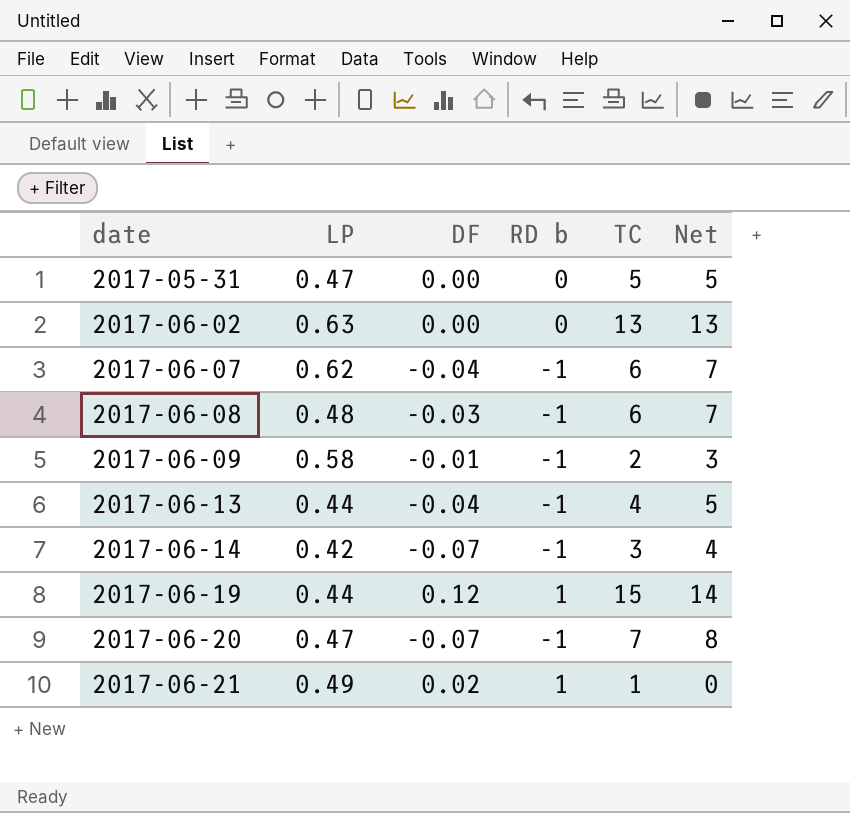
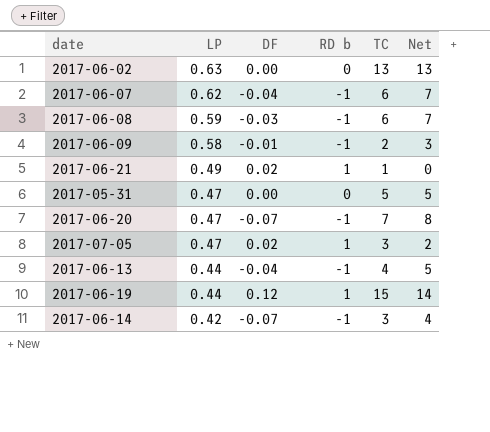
row order: date ascending -> LP descending
2017-06-08 | LP: 0.48 -> 0.59
row 2017-07-05: none -> 0.47 | 0.02 | 1 | 3 | 2

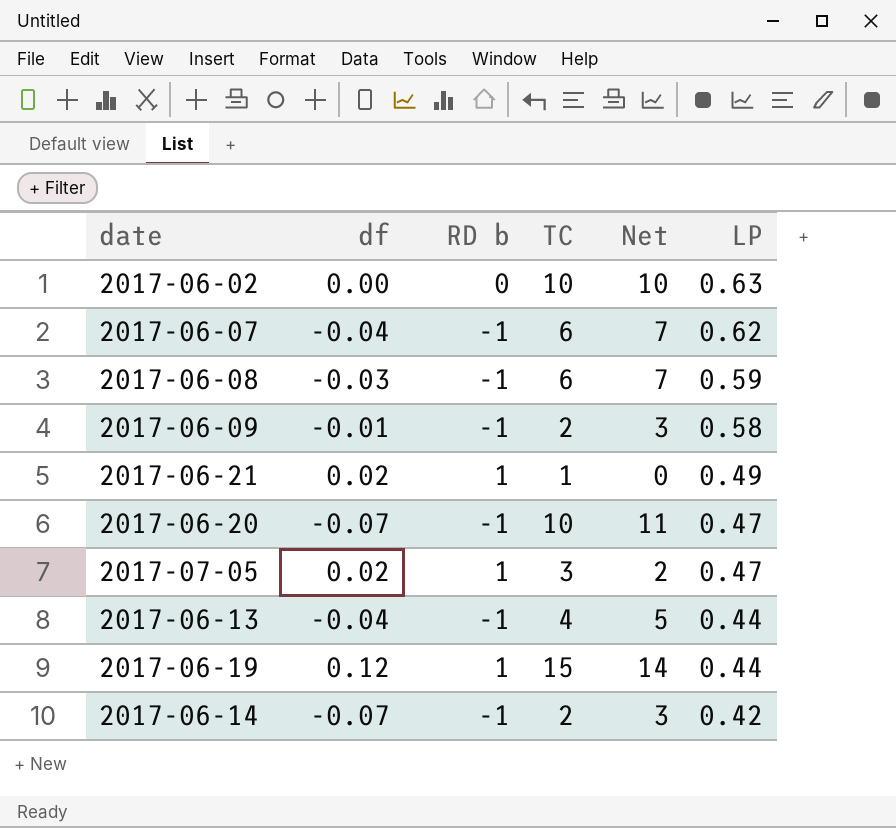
column name: DF -> df
column LP | position: 2 -> 6
row 2017-05-31: 0.47 | 0.00 | 0 | 5 | 5 -> none
2017-06-02 | TC: 13 -> 10
2017-06-02 | Net: 13 -> 10
2017-06-20 | TC: 7 -> 10
2017-06-20 | Net: 8 -> 11
2017-06-14 | TC: 3 -> 2
2017-06-14 | Net: 4 -> 3

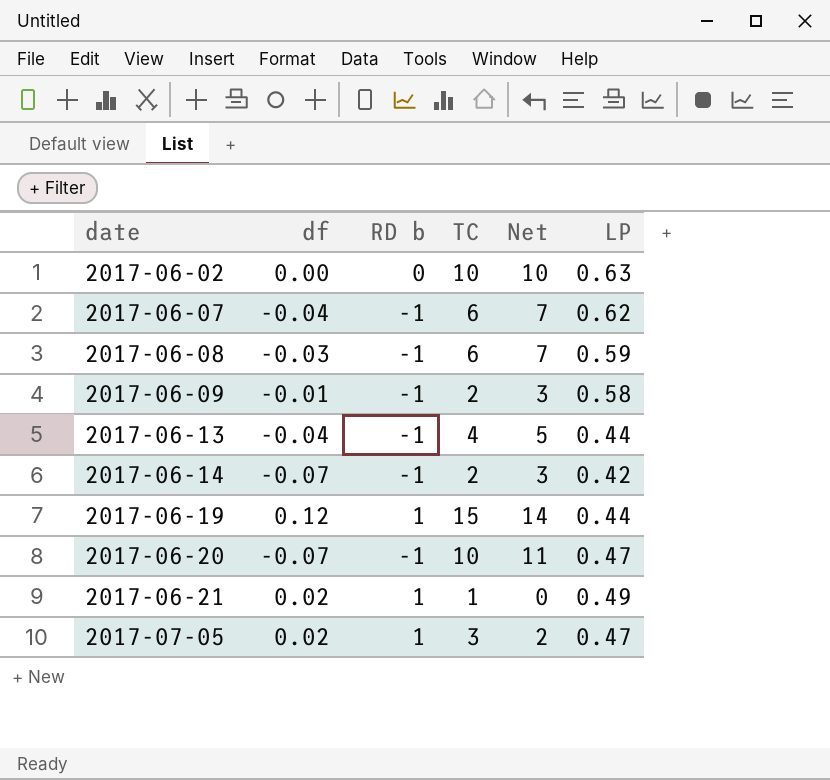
row order: LP descending -> date ascending

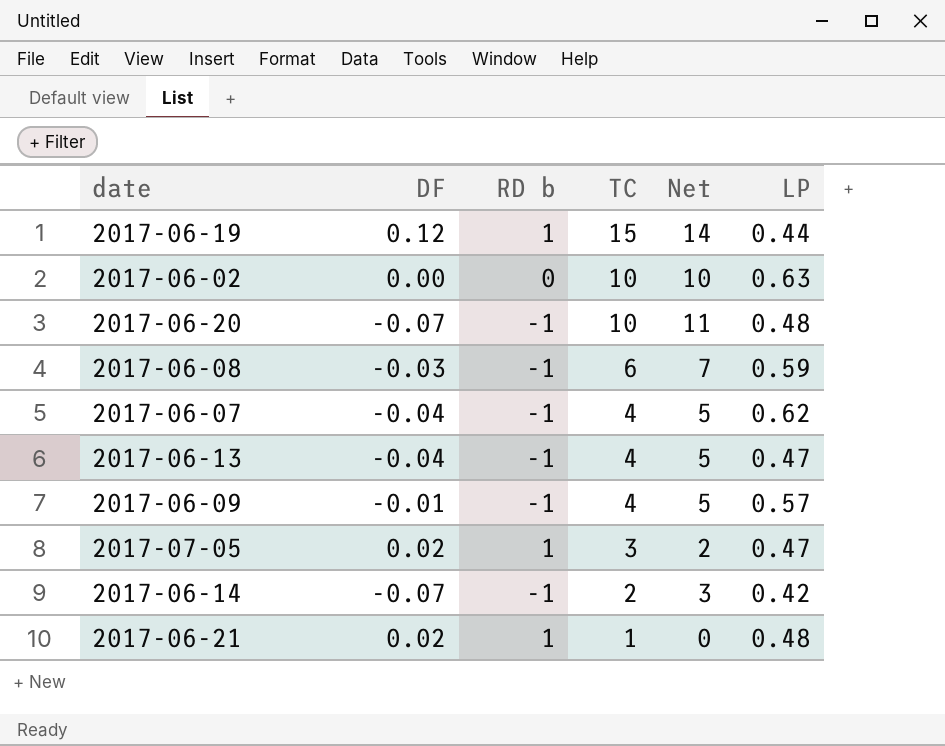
row order: date ascending -> TC descending
column name: df -> DF
2017-06-20 | LP: 0.47 -> 0.48
2017-06-07 | TC: 6 -> 4
2017-06-07 | Net: 7 -> 5
2017-06-13 | LP: 0.44 -> 0.47
2017-06-09 | TC: 2 -> 4
2017-06-09 | Net: 3 -> 5
2017-06-09 | LP: 0.58 -> 0.57
2017-06-21 | LP: 0.49 -> 0.48

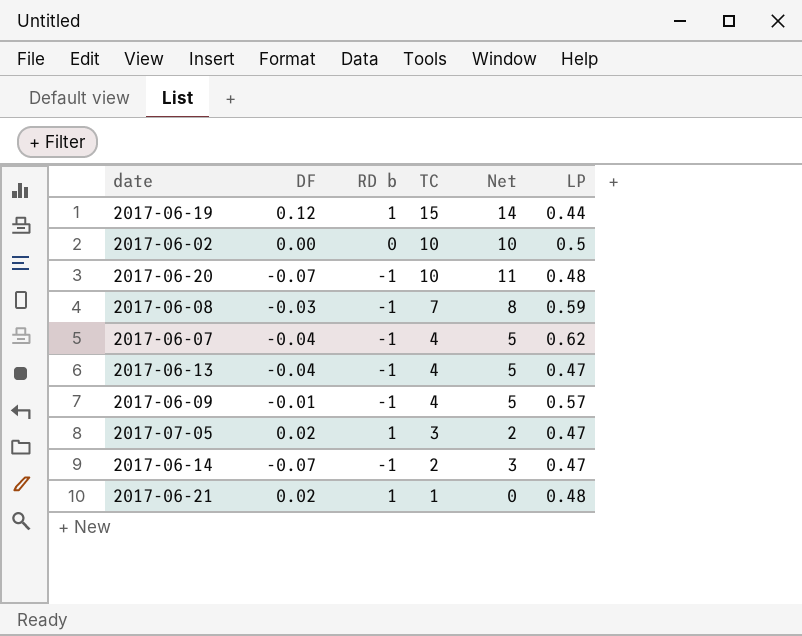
2017-06-02 | LP: 0.63 -> 0.5
2017-06-08 | TC: 6 -> 7
2017-06-08 | Net: 7 -> 8
2017-06-14 | LP: 0.42 -> 0.47

